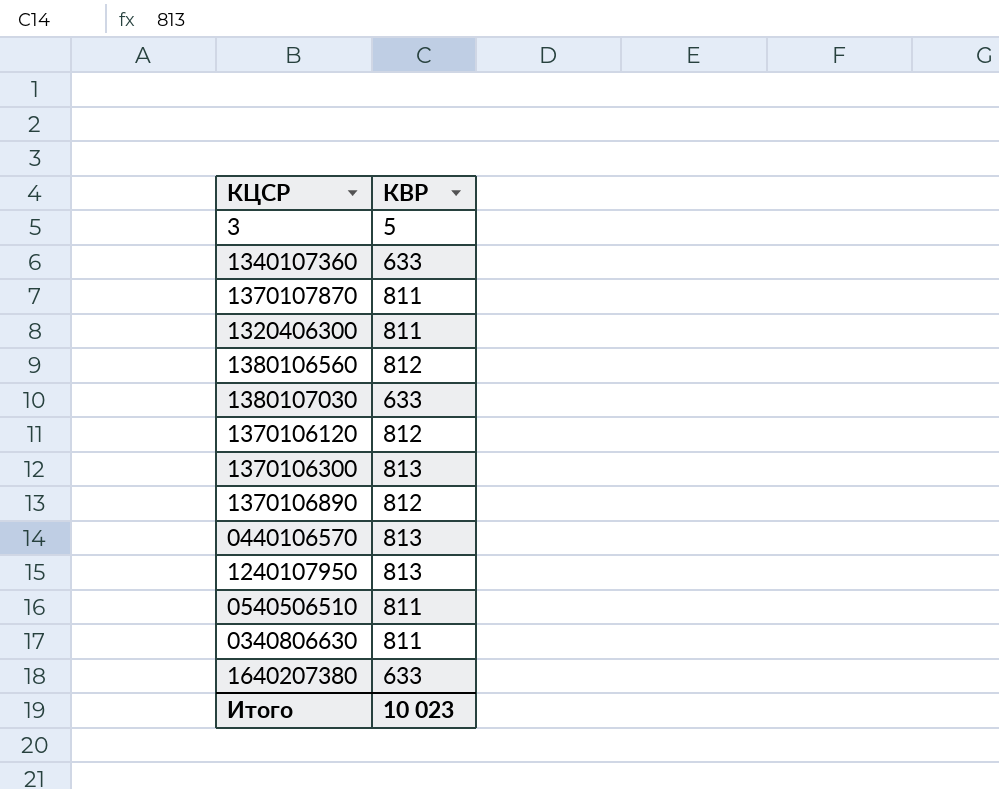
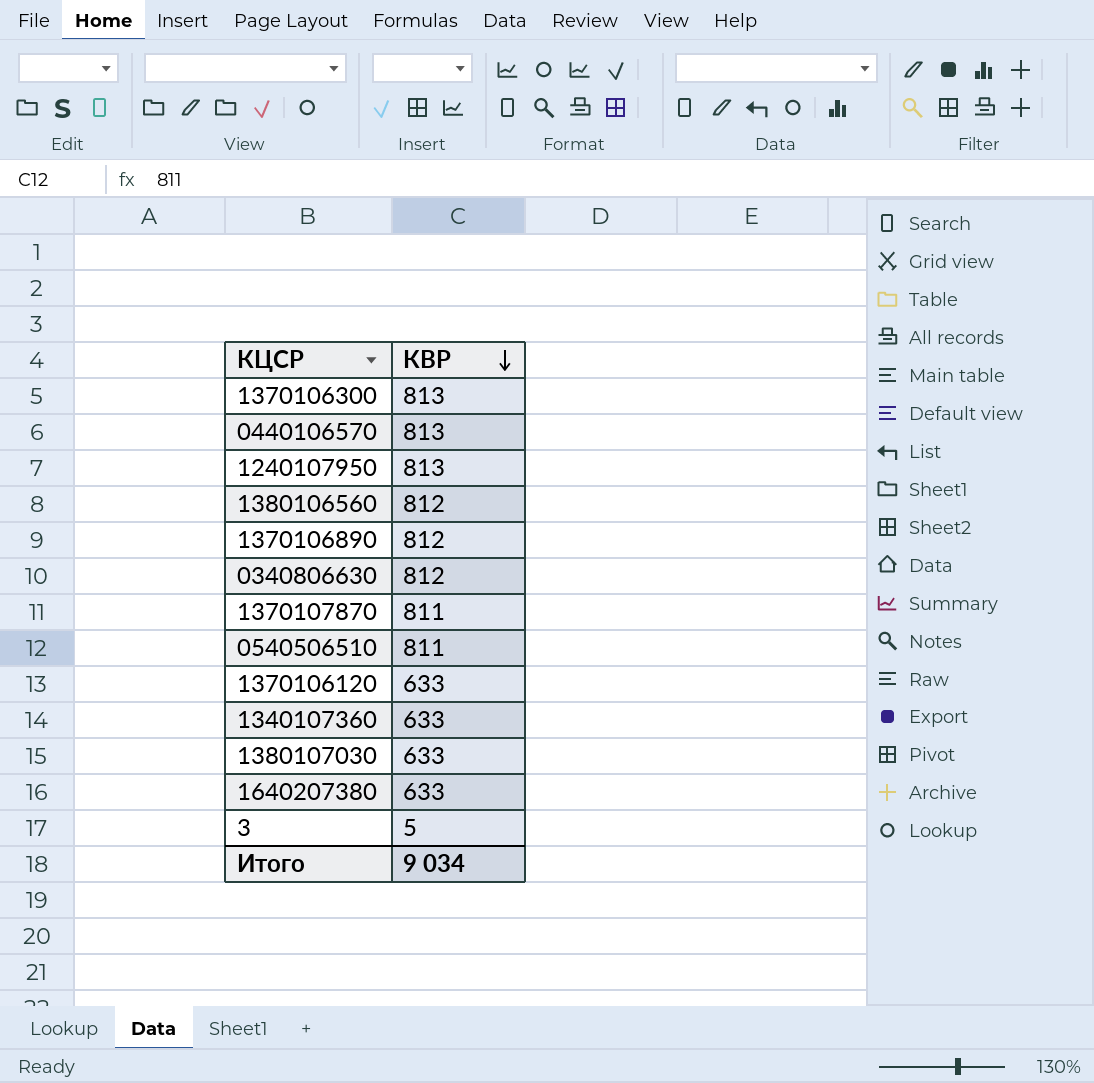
row order: none -> КВР descending
row 1320406300: 811 -> none
0340806630 | КВР: 811 -> 812
1370106120 | КВР: 812 -> 633
Итого | КВР: 10 023 -> 9 034

